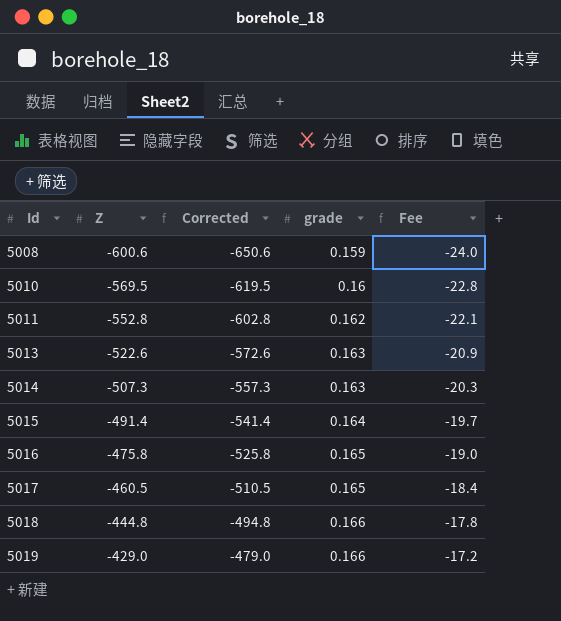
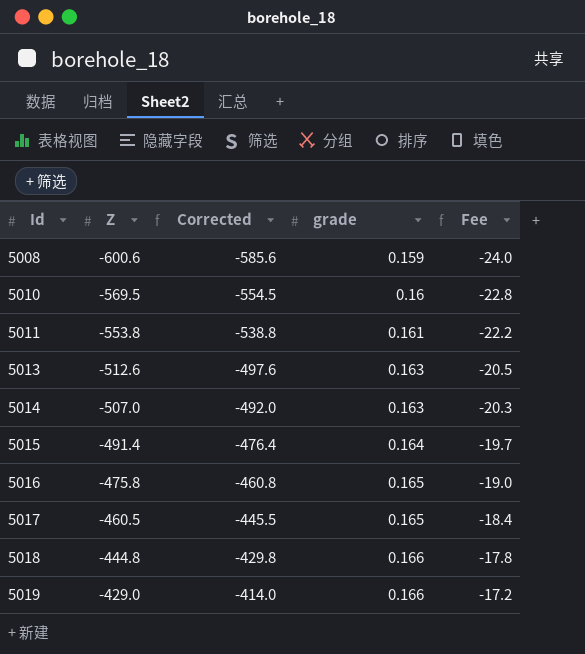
column Corrected | formula: [Z] - 50 -> [Z] + 15
5011 | Z: -552.8 -> -553.8
5011 | grade: 0.162 -> 0.161
5011 | Fee: -22.1 -> -22.2
5013 | Z: -522.6 -> -512.6
5013 | Fee: -20.9 -> -20.5
5014 | Z: -507.3 -> -507.0

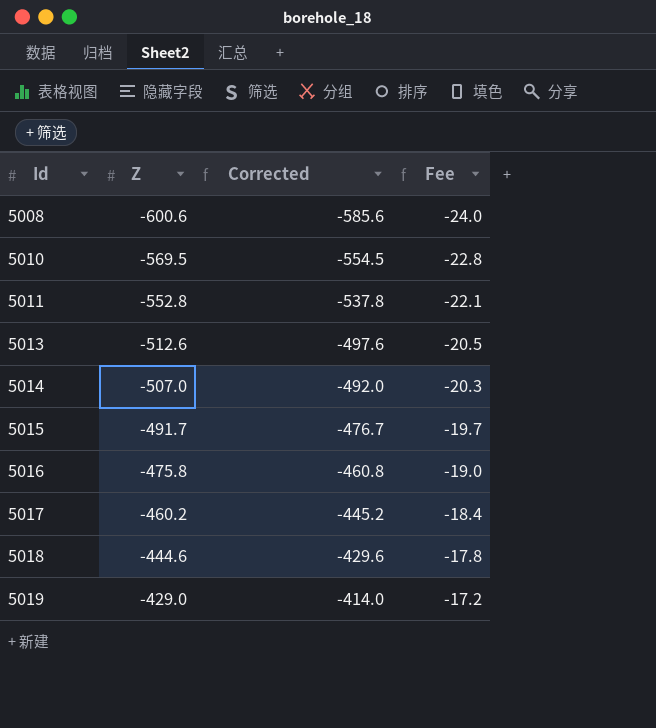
column grade | position: 4 -> none
5011 | Z: -553.8 -> -552.8
5011 | Corrected: -538.8 -> -537.8
5011 | Fee: -22.2 -> -22.1
5015 | Z: -491.4 -> -491.7
5015 | Corrected: -476.4 -> -476.7
5017 | Z: -460.5 -> -460.2
5017 | Corrected: -445.5 -> -445.2
5018 | Z: -444.8 -> -444.6
5018 | Corrected: -429.8 -> -429.6

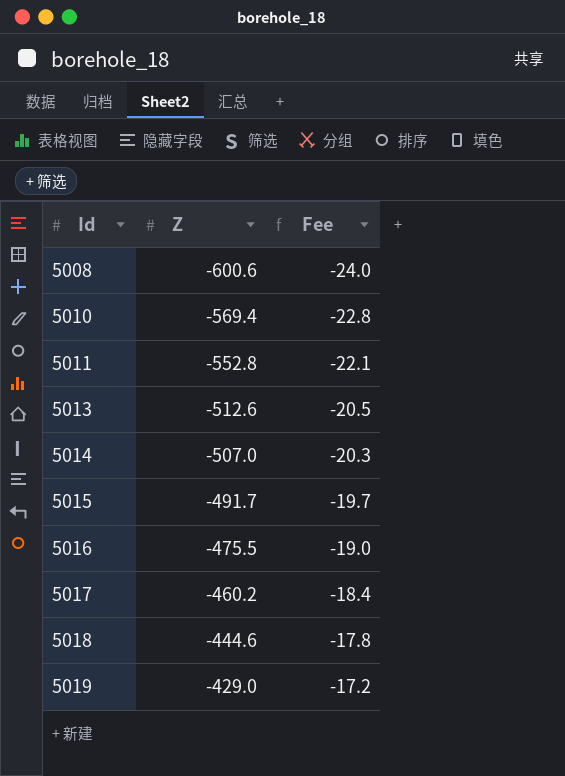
column Corrected | formula: [Z] + 15 -> none
5010 | Z: -569.5 -> -569.4
5016 | Z: -475.8 -> -475.5

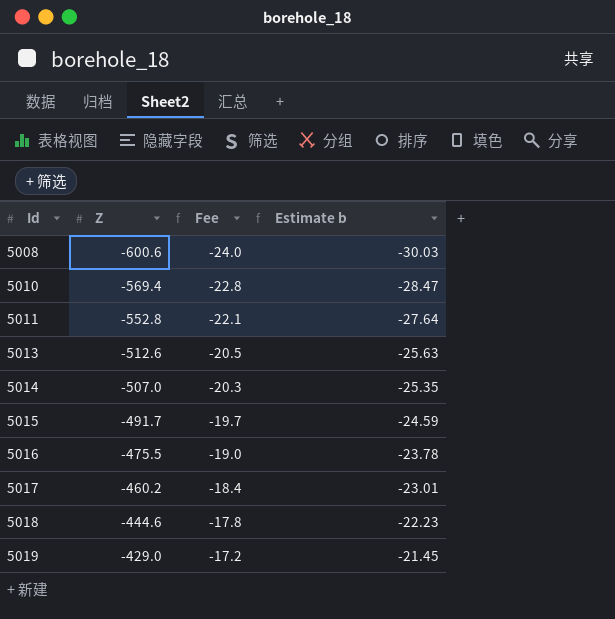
column Estimate b | formula: none -> [Z] * 0.05

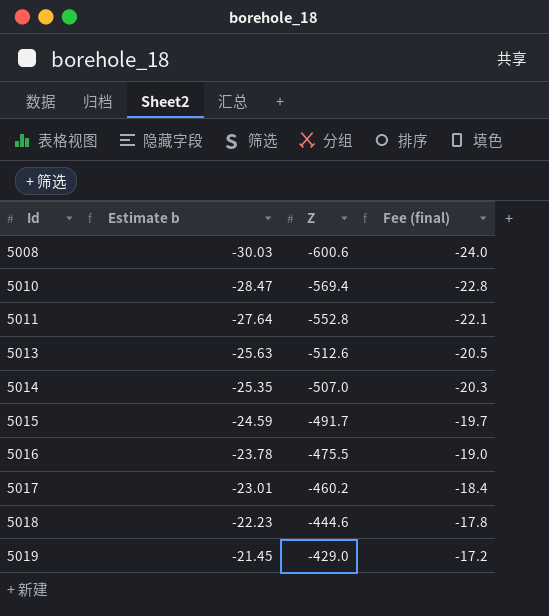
column Estimate b | position: 4 -> 2
column name: Fee -> Fee (final)

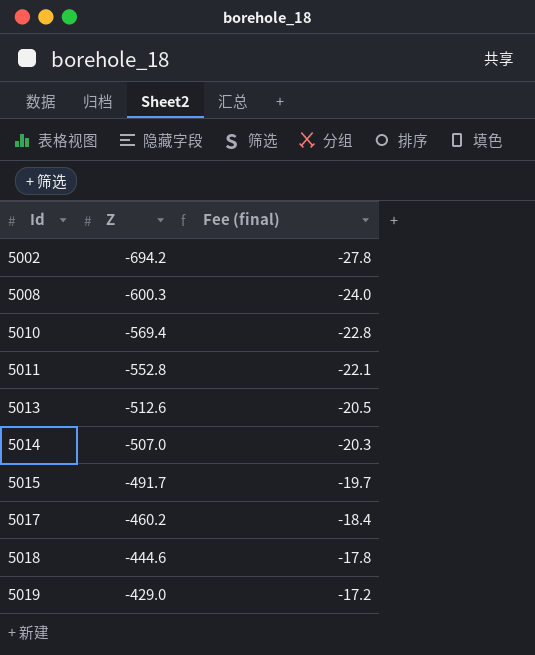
column Estimate b | formula: [Z] * 0.05 -> none
row 5016: -23.78 | -475.5 | -19.0 -> none
row 5002: none -> -694.2 | -27.8
5008 | Z: -600.6 -> -600.3

